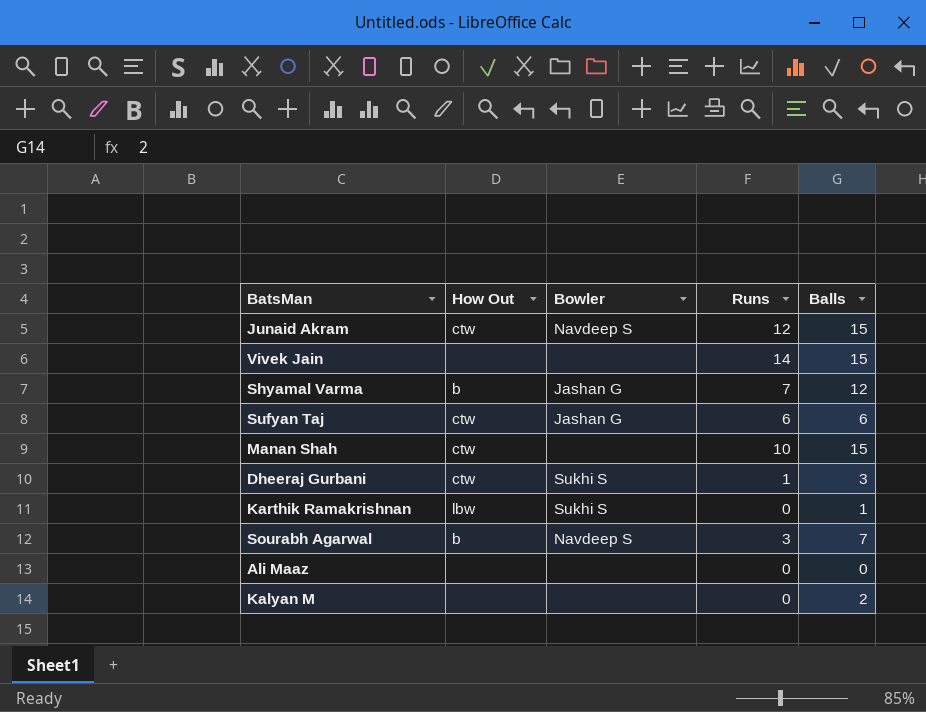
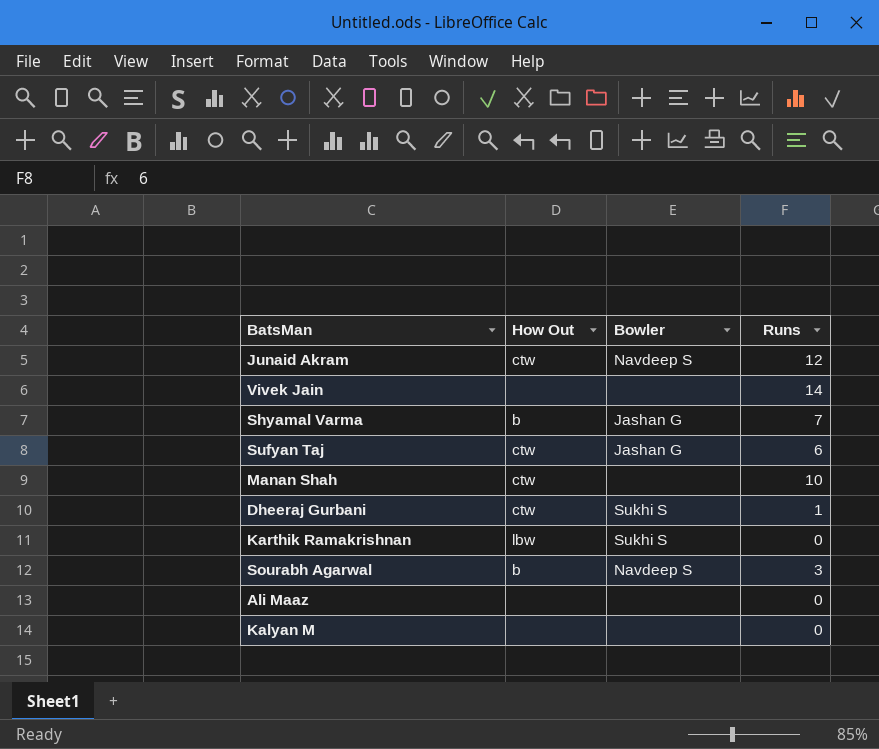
column Balls | position: 5 -> none

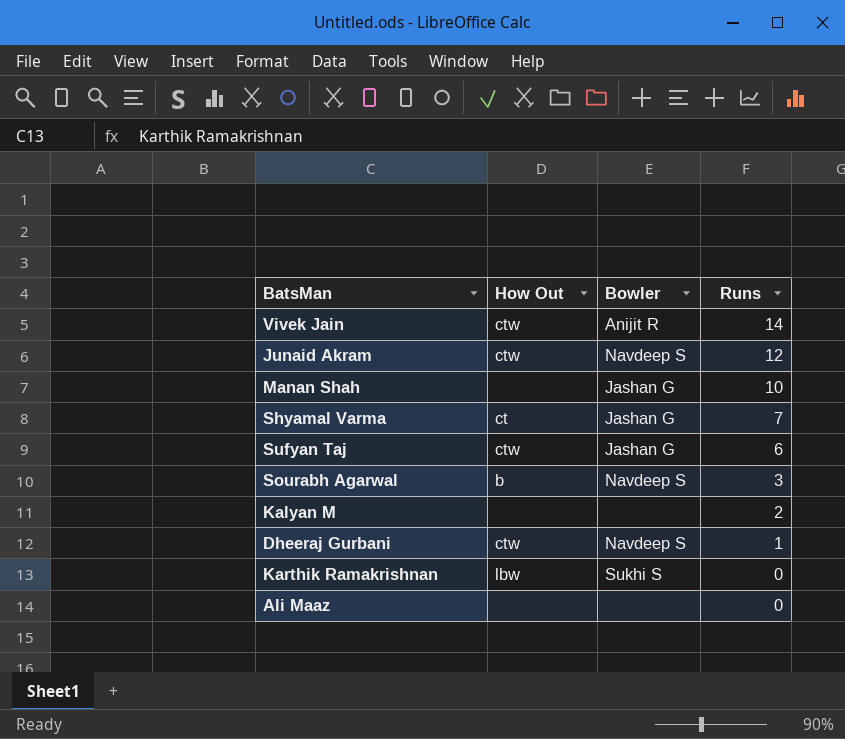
row order: none -> Runs descending
Vivek Jain | How Out: none -> ctw
Vivek Jain | Bowler: none -> Anijit R
Manan Shah | How Out: ctw -> none
Manan Shah | Bowler: none -> Jashan G
Shyamal Varma | How Out: b -> ct
Kalyan M | Runs: 0 -> 2
Dheeraj Gurbani | Bowler: Sukhi S -> Navdeep S

